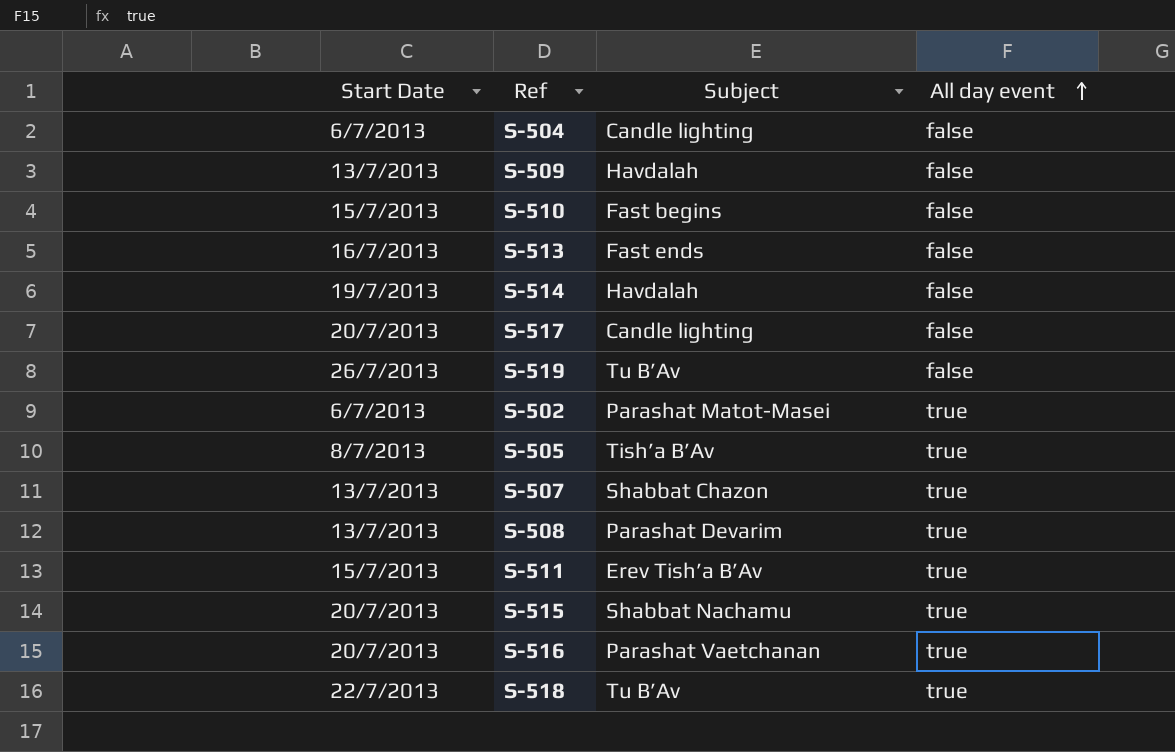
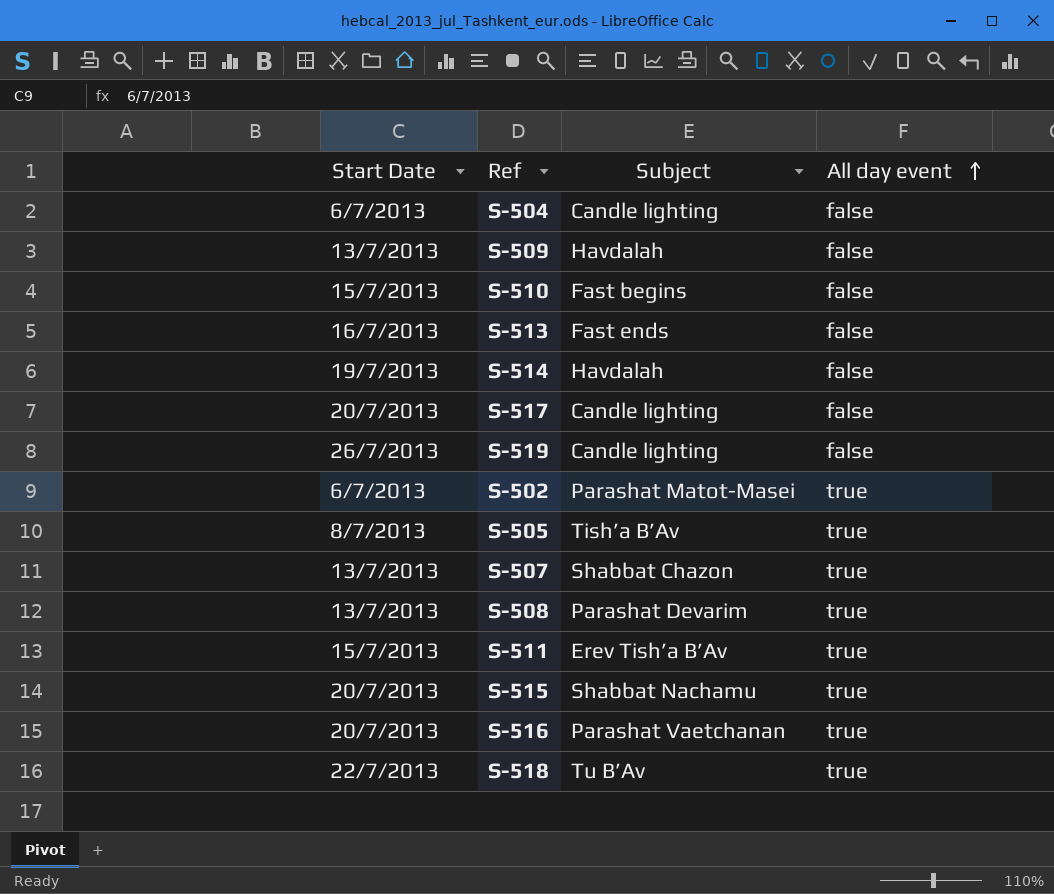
S-519 | Subject: Tu B’Av -> Candle lighting

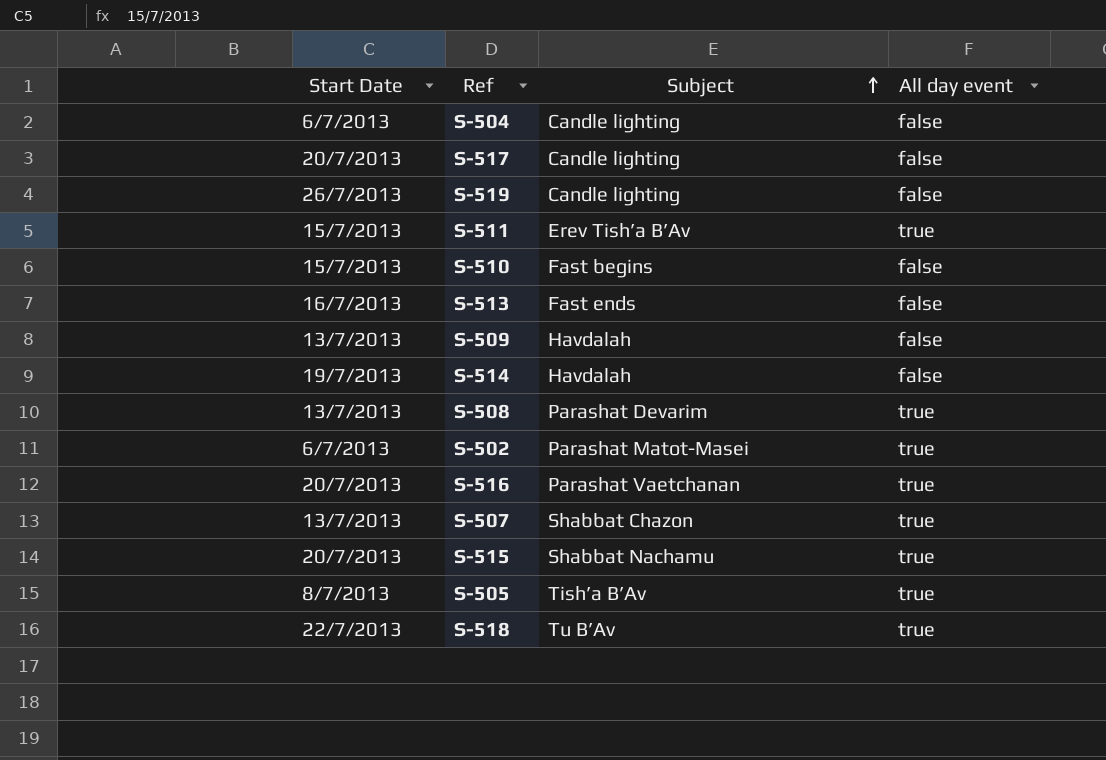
row order: All day event ascending -> Subject ascending

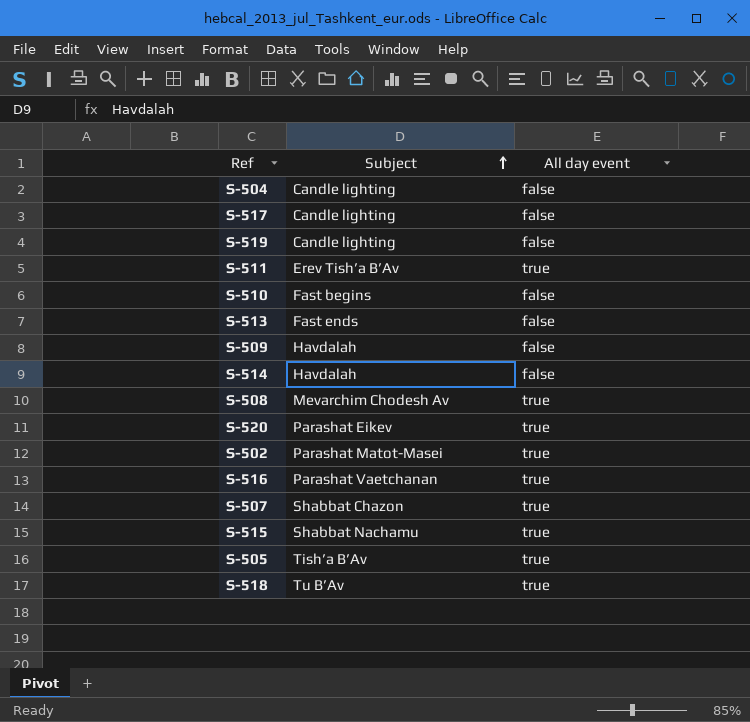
column Start Date | position: 1 -> none
S-508 | Subject: Parashat Devarim -> Mevarchim Chodesh Av
row S-520: none -> Parashat Eikev | true

